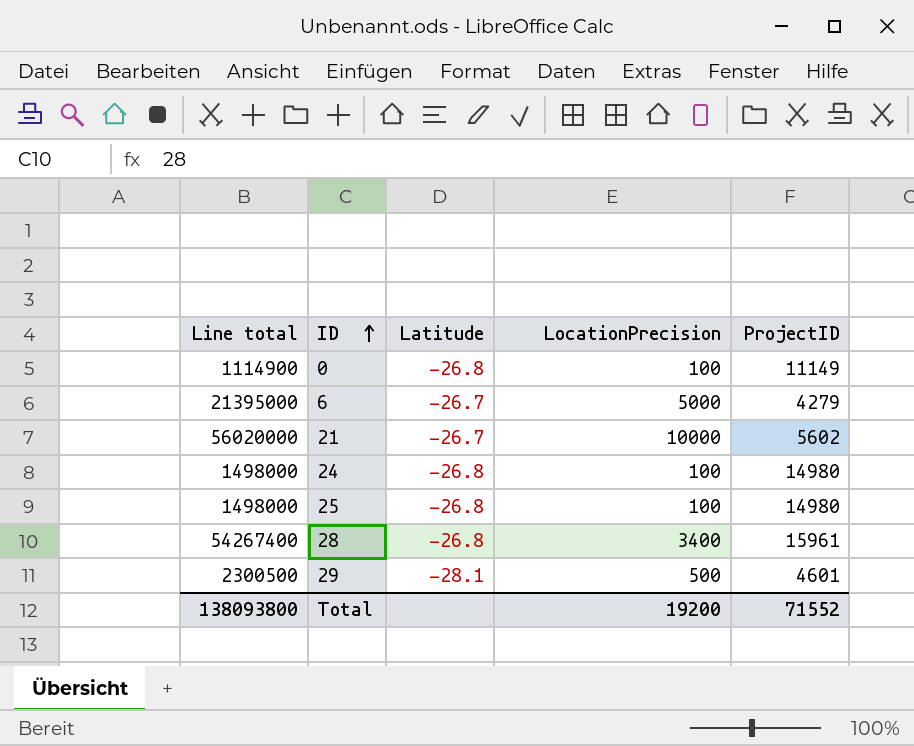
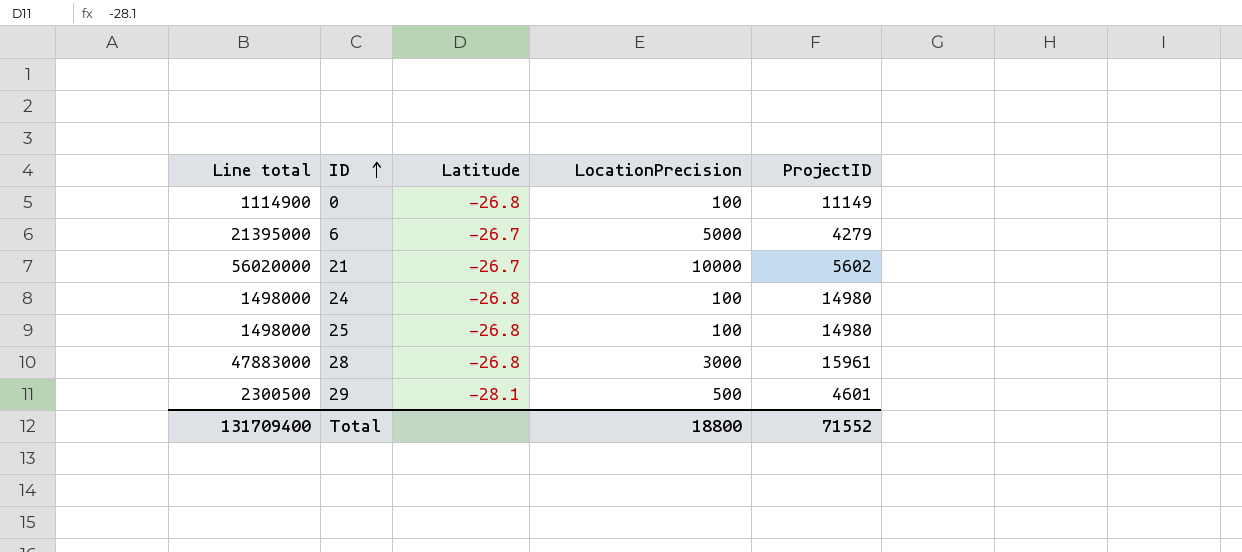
28 | Line total: 54267400 -> 47883000
28 | LocationPrecision: 3400 -> 3000
Total | Line total: 138093800 -> 131709400
Total | LocationPrecision: 19200 -> 18800

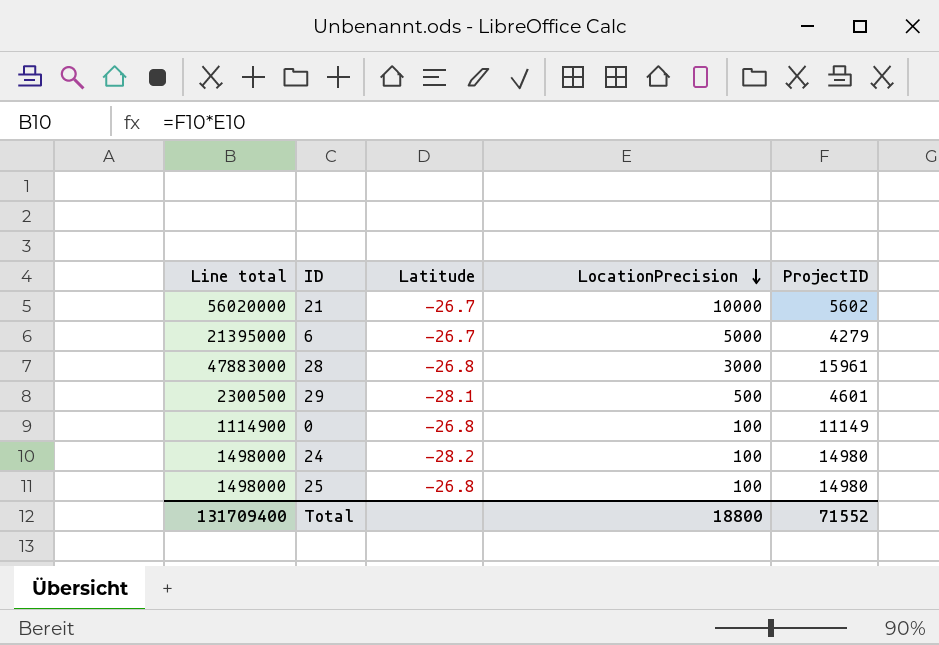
row order: ID ascending -> LocationPrecision descending
24 | Latitude: -26.8 -> -28.2

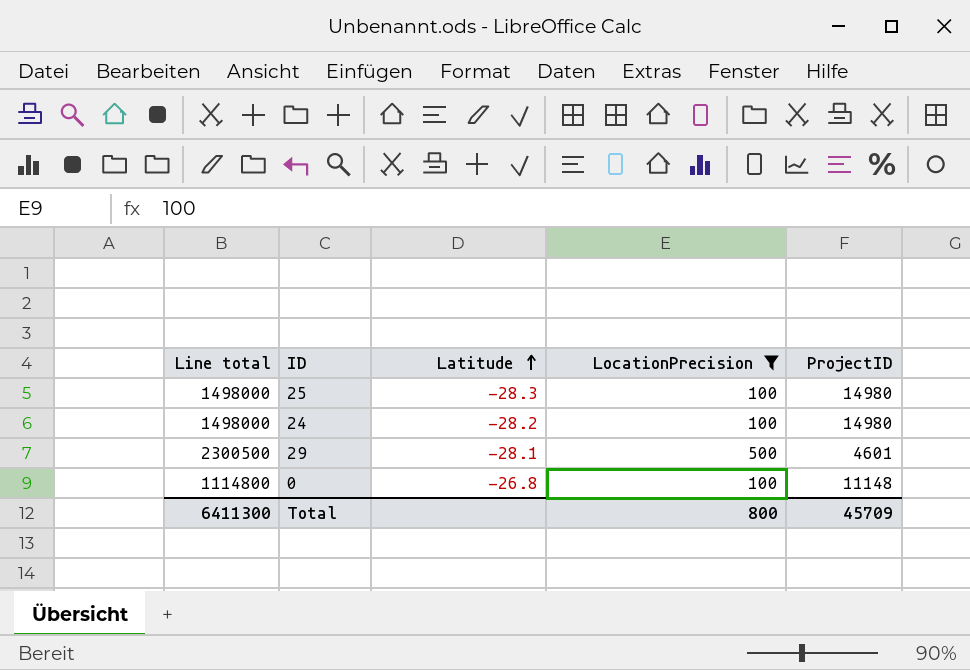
filter: none -> LocationPrecision <= 500
row order: LocationPrecision descending -> Latitude ascending
25 | Latitude: -26.8 -> -28.3
0 | Line total: 1114900 -> 1114800
0 | ProjectID: 11149 -> 11148
Total | Line total: 131709400 -> 6411300
Total | LocationPrecision: 18800 -> 800
Total | ProjectID: 71552 -> 45709

